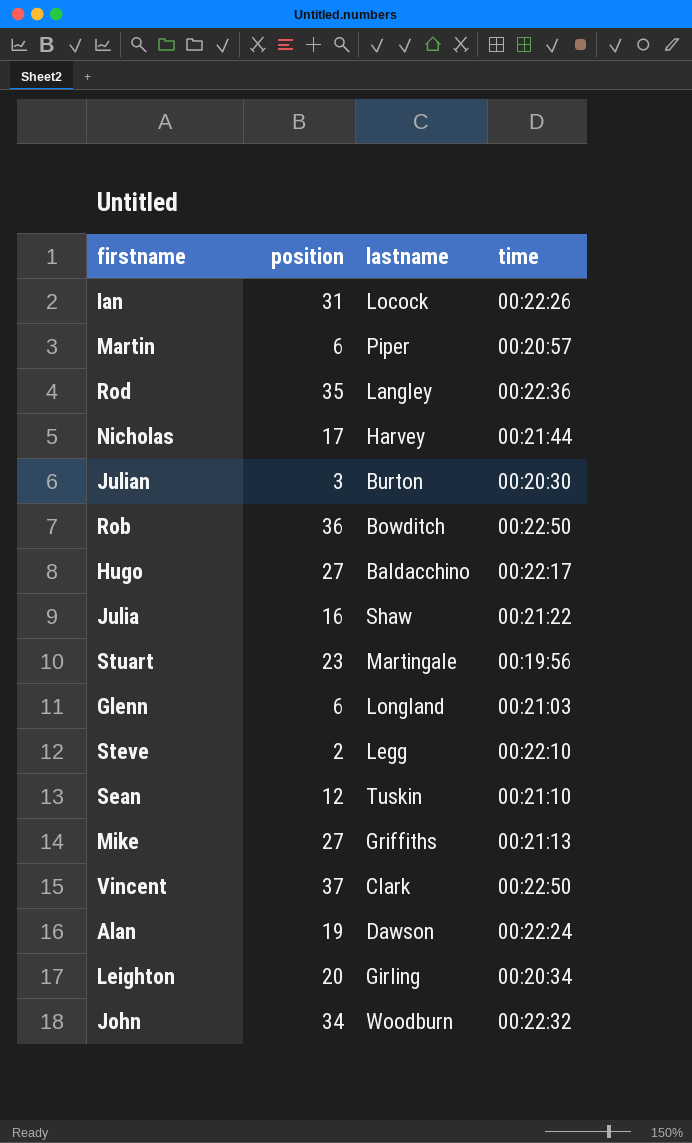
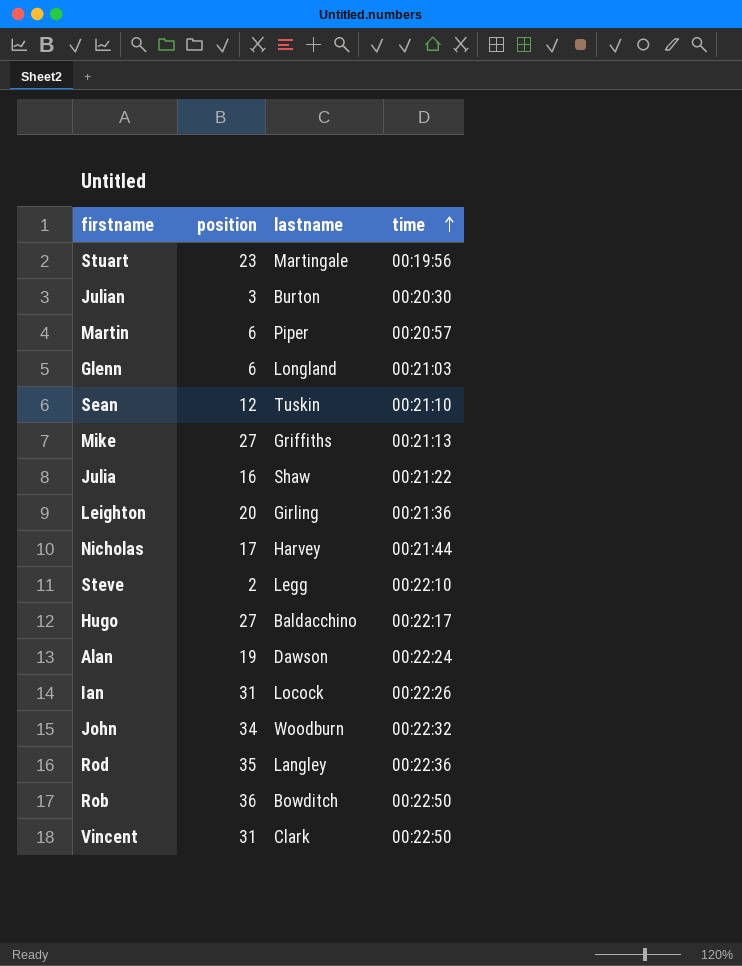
row order: none -> time ascending
Leighton | time: 00:20:34 -> 00:21:36
Vincent | position: 37 -> 31

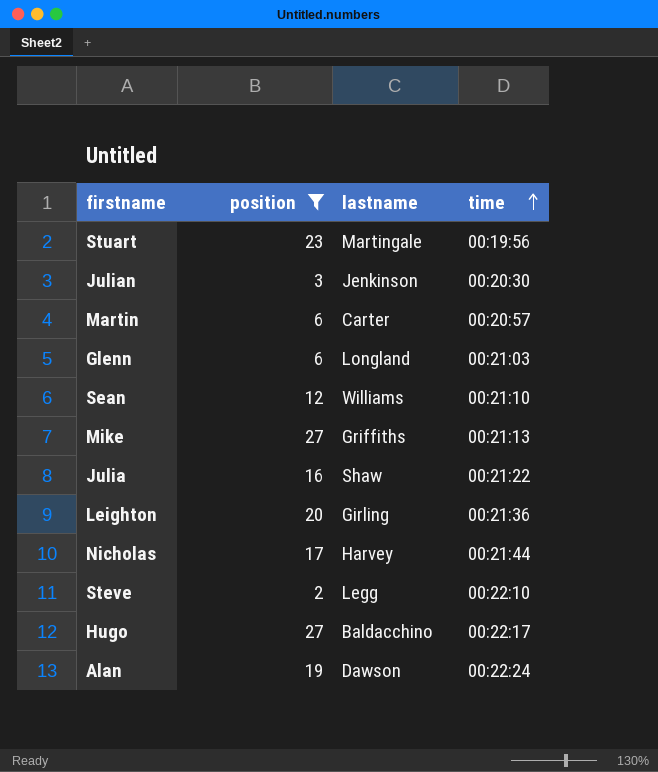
filter: none -> position <= 27
Julian | lastname: Burton -> Jenkinson
Martin | lastname: Piper -> Carter
Sean | lastname: Tuskin -> Williams

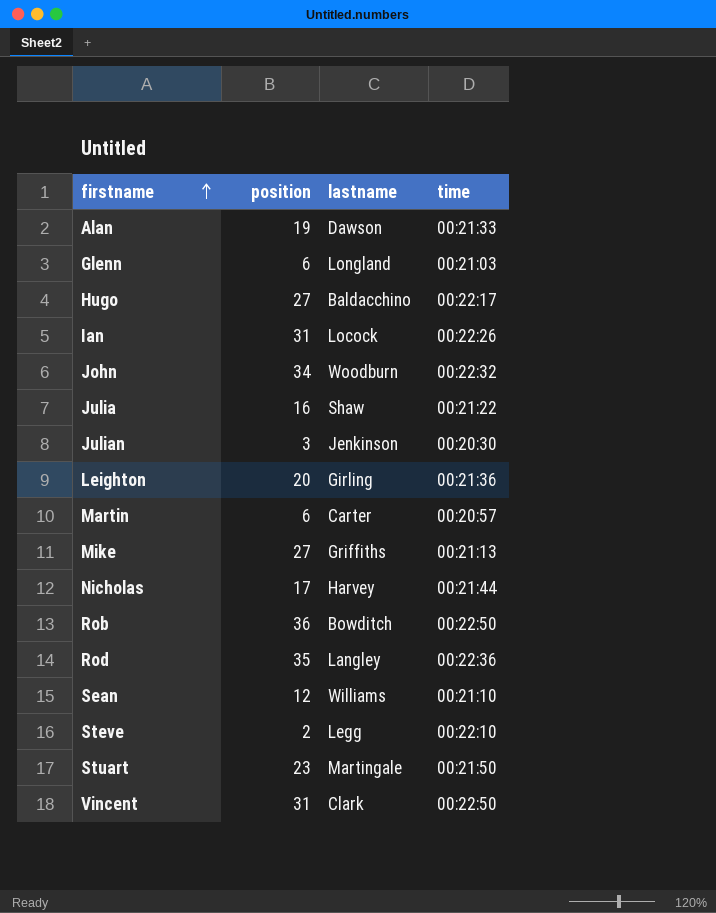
filter: position <= 27 -> none
row order: time ascending -> firstname ascending
Alan | time: 00:22:24 -> 00:21:33
Stuart | time: 00:19:56 -> 00:21:50

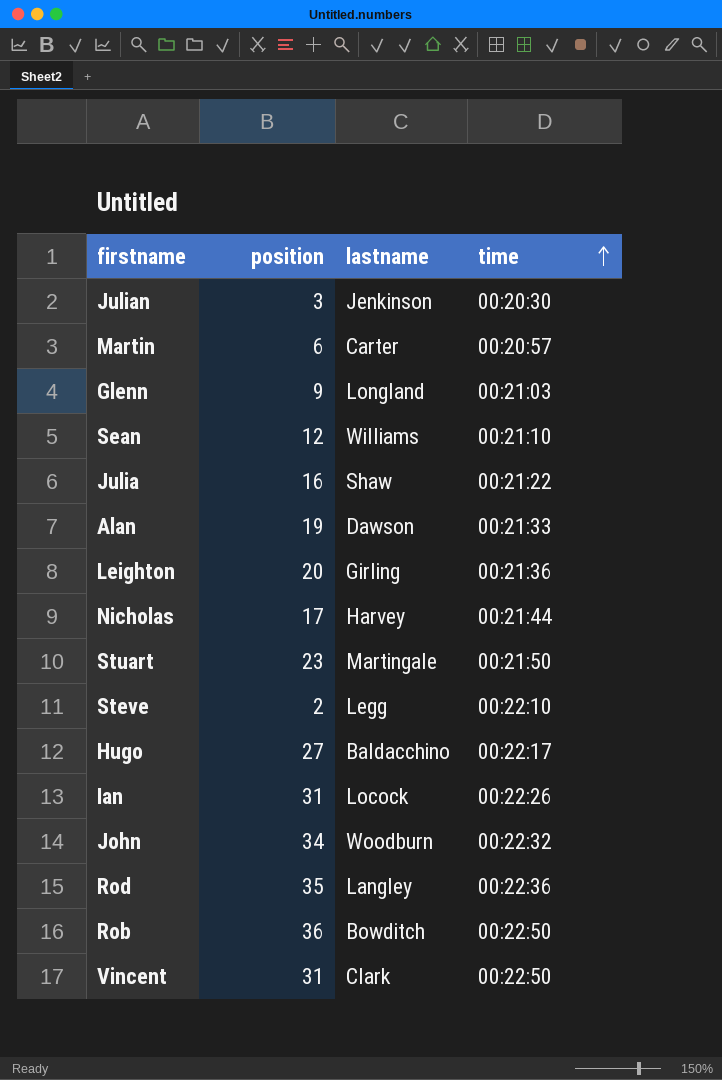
row order: firstname ascending -> time ascending
row Mike: 27 | Griffiths | 00:21:13 -> none
Glenn | position: 6 -> 9

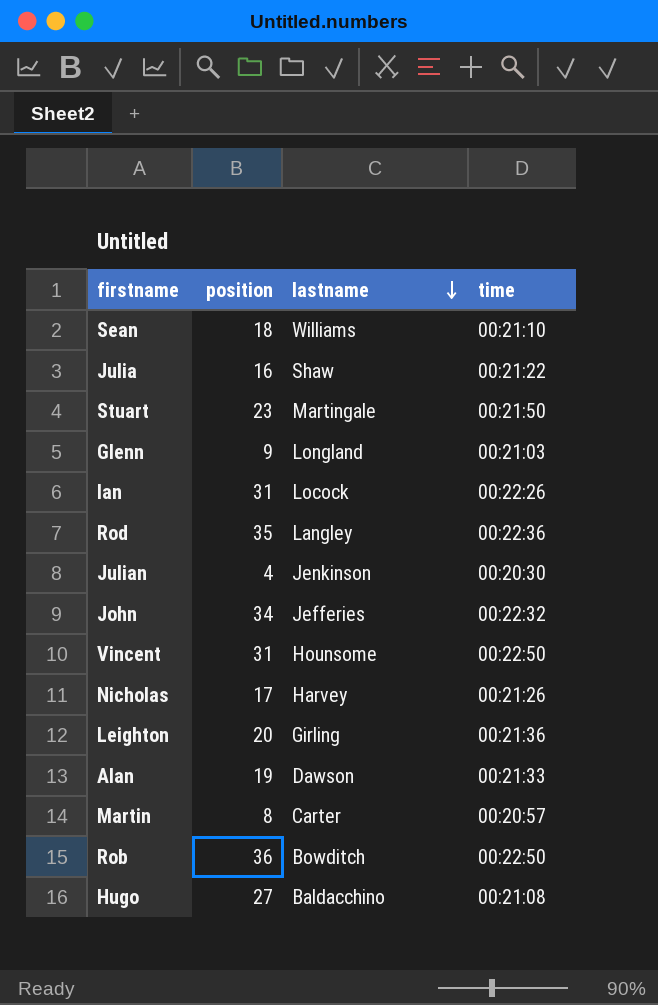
row order: time ascending -> lastname descending
row Steve: 2 | Legg | 00:22:10 -> none
Sean | position: 12 -> 18
Julian | position: 3 -> 4
John | lastname: Woodburn -> Jefferies
Vincent | lastname: Clark -> Hounsome
Nicholas | time: 00:21:44 -> 00:21:26
Martin | position: 6 -> 8
Hugo | time: 00:22:17 -> 00:21:08

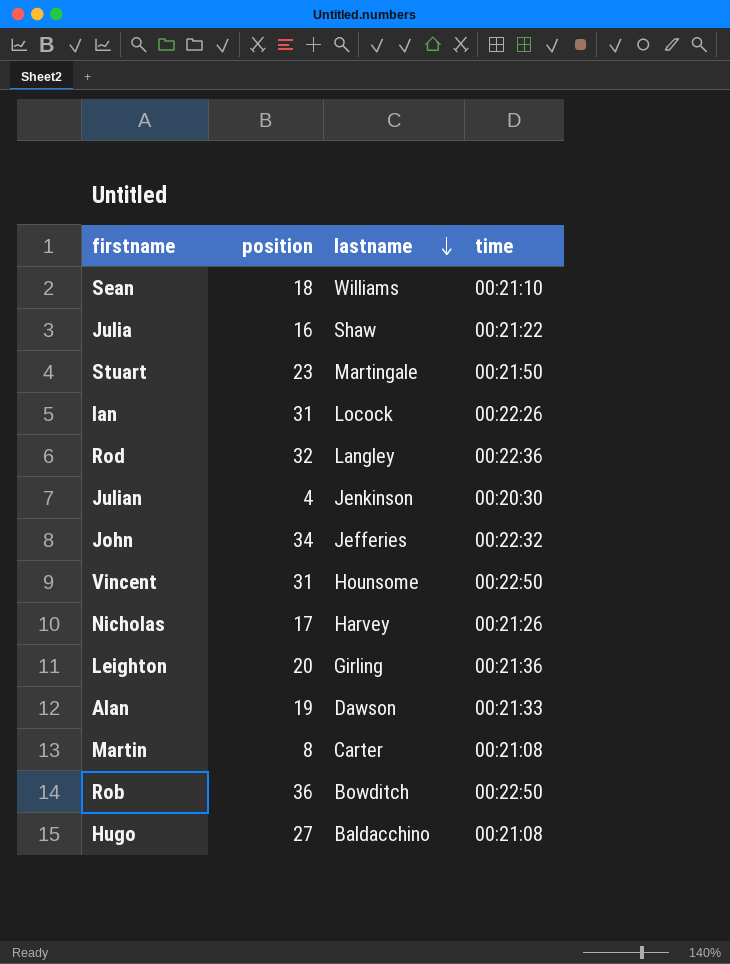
row Glenn: 9 | Longland | 00:21:03 -> none
Rod | position: 35 -> 32
Martin | time: 00:20:57 -> 00:21:08

